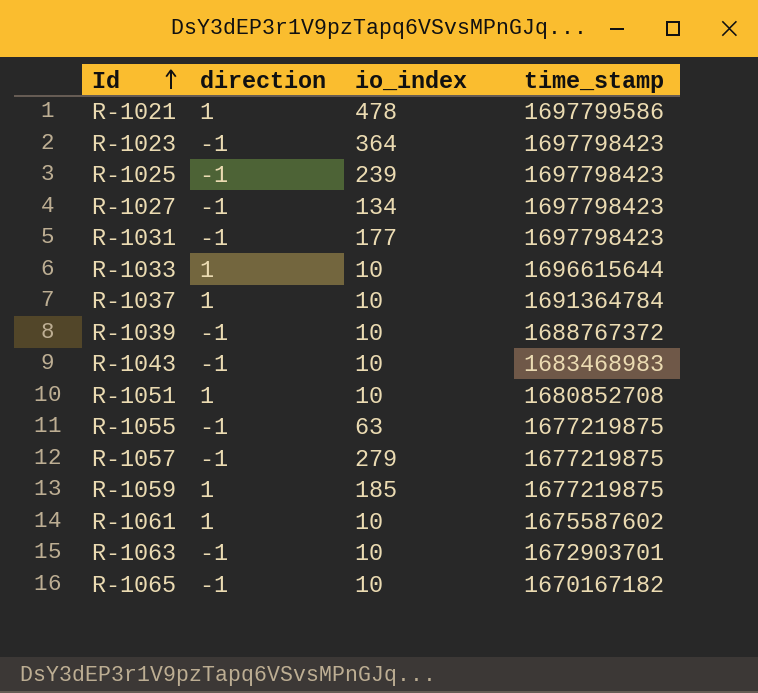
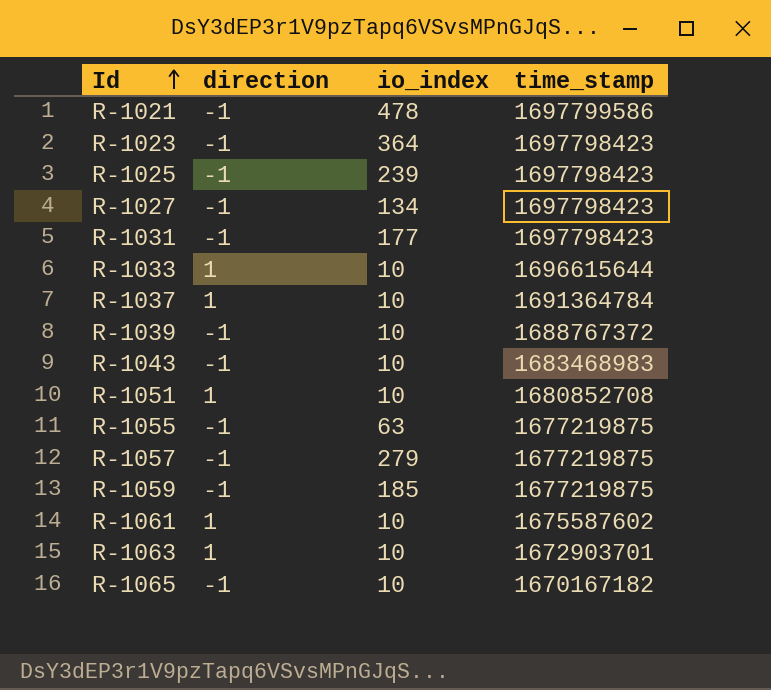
R-1021 | direction: 1 -> -1
R-1059 | direction: 1 -> -1
R-1063 | direction: -1 -> 1

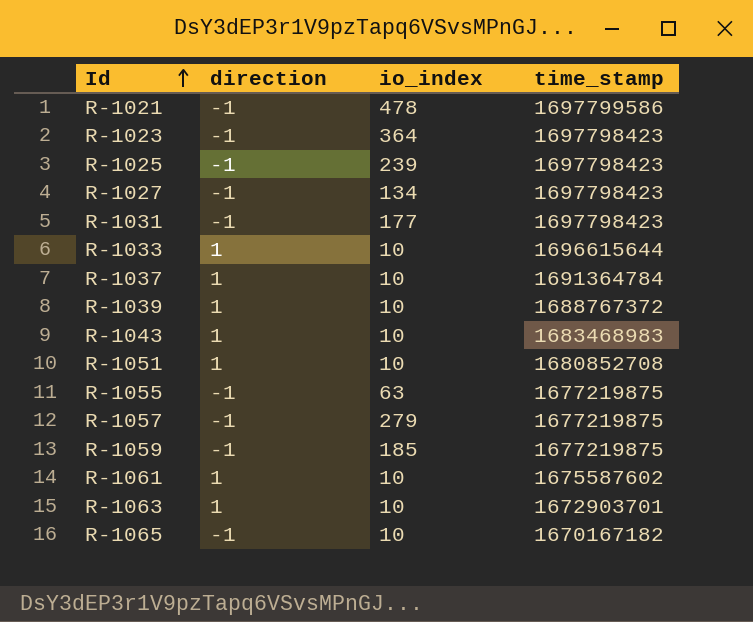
R-1039 | direction: -1 -> 1
R-1043 | direction: -1 -> 1

